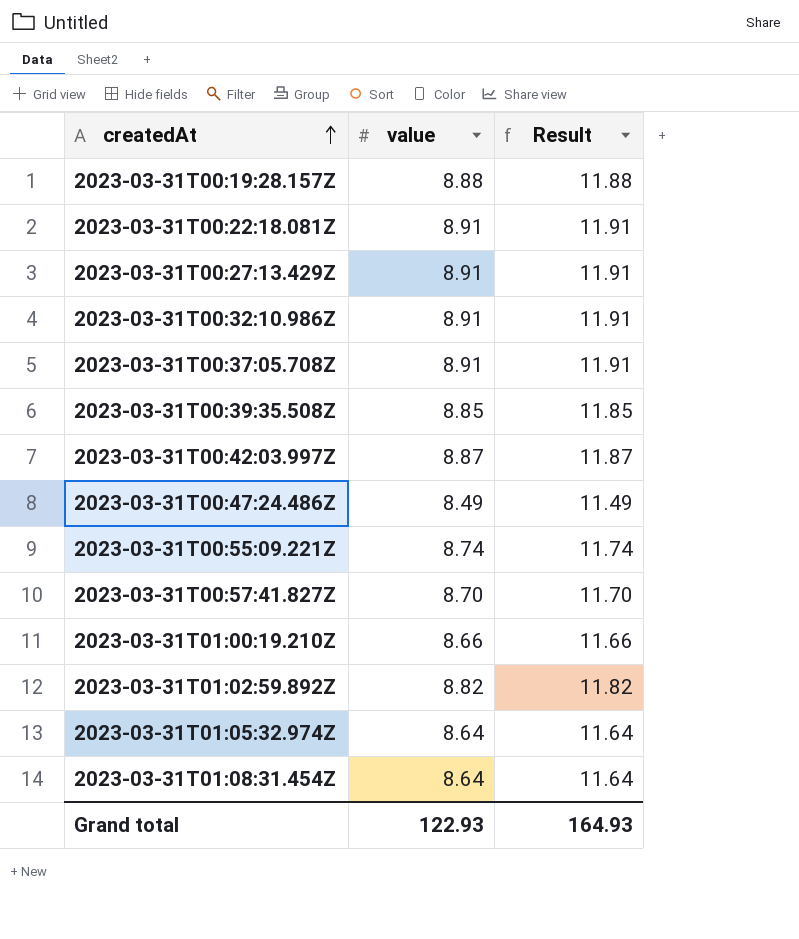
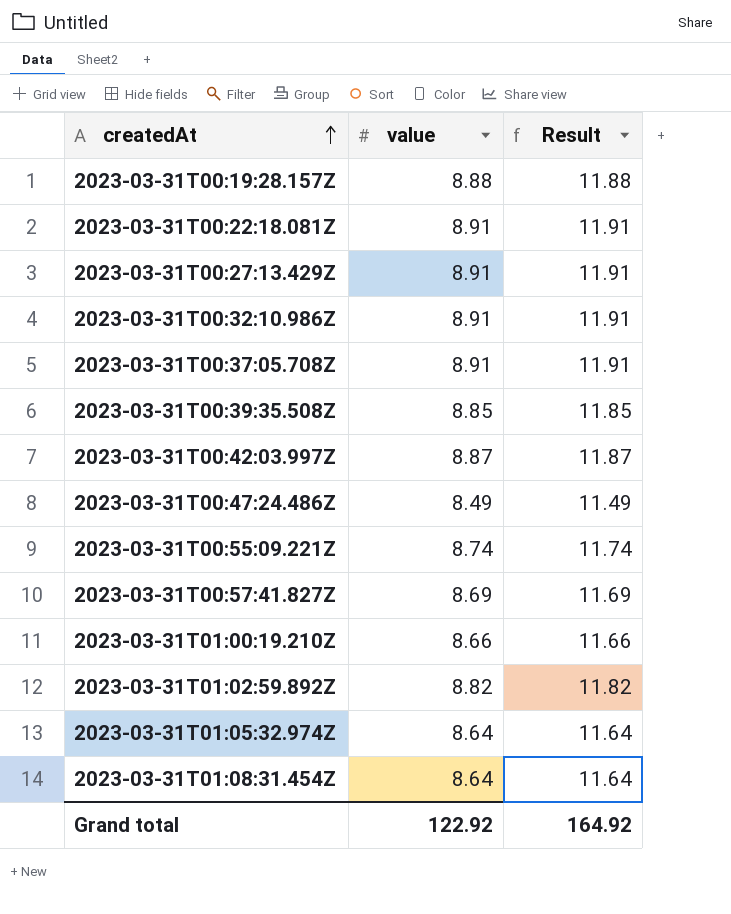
2023-03-31T00:57:41.827Z | value: 8.70 -> 8.69
2023-03-31T00:57:41.827Z | Result: 11.70 -> 11.69
Grand total | value: 122.93 -> 122.92
Grand total | Result: 164.93 -> 164.92

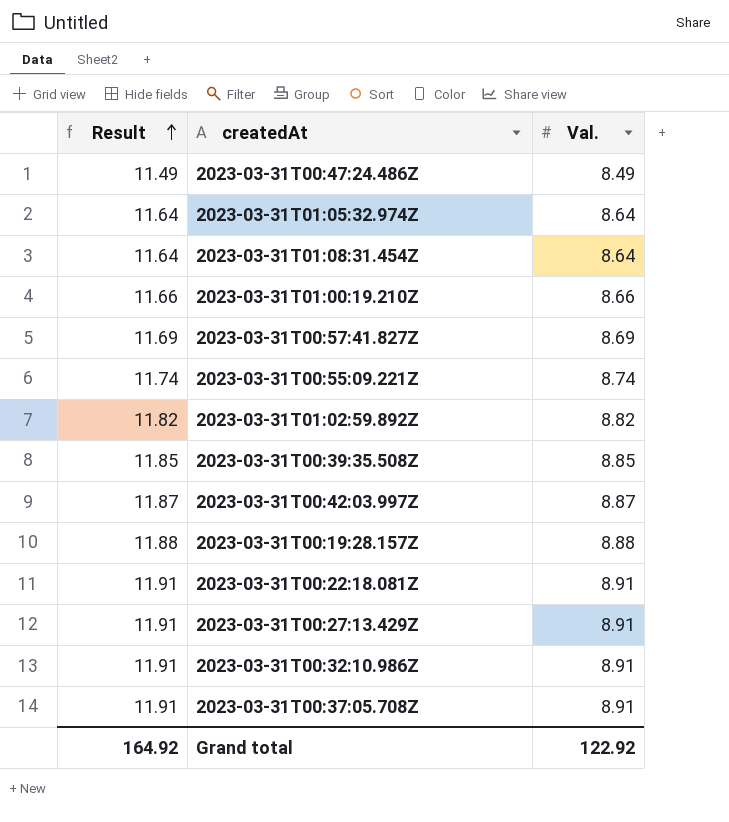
row order: createdAt ascending -> Result ascending
column Result | position: 3 -> 1
column name: value -> Val.

